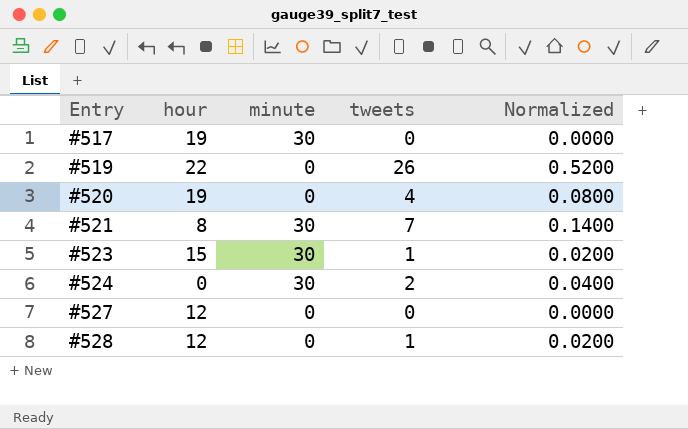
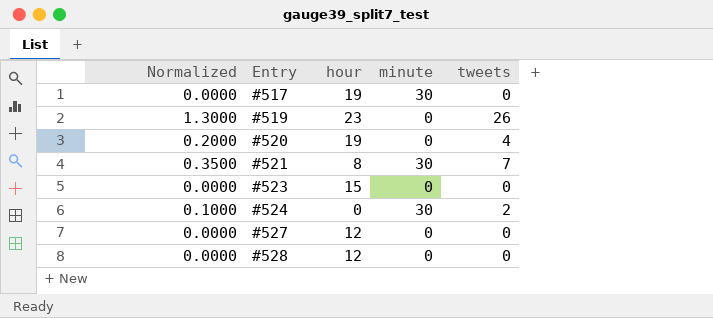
column Normalized | formula: [tweets] * 0.02 -> [tweets] * 0.05
column Normalized | position: 5 -> 1
#519 | hour: 22 -> 23
#523 | minute: 30 -> 0
#523 | tweets: 1 -> 0
#528 | tweets: 1 -> 0

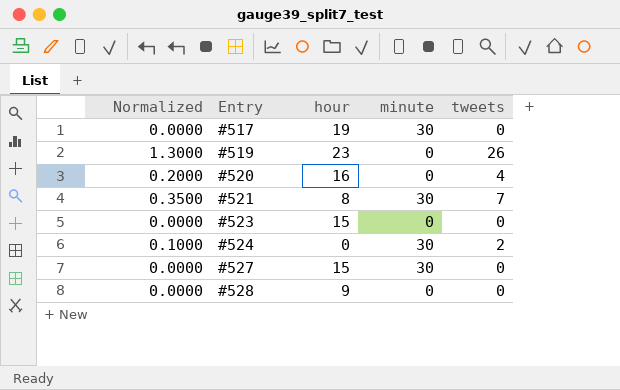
#520 | hour: 19 -> 16
#527 | hour: 12 -> 15
#527 | minute: 0 -> 30
#528 | hour: 12 -> 9

